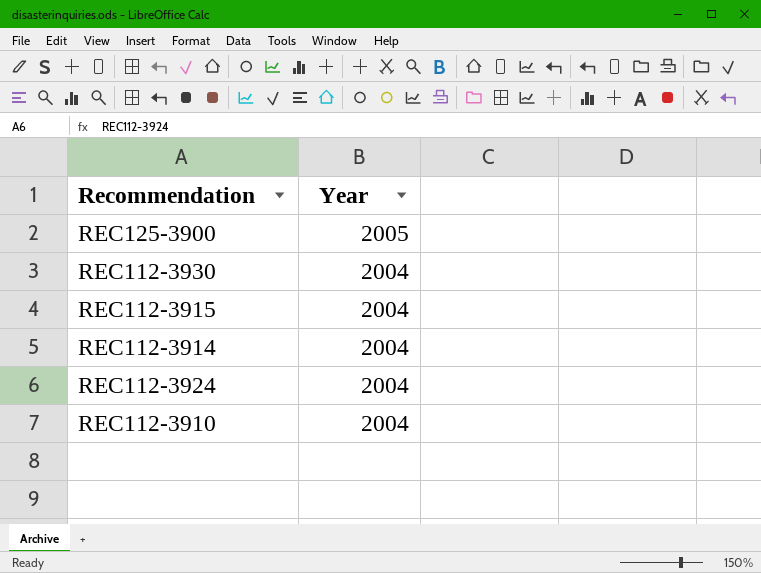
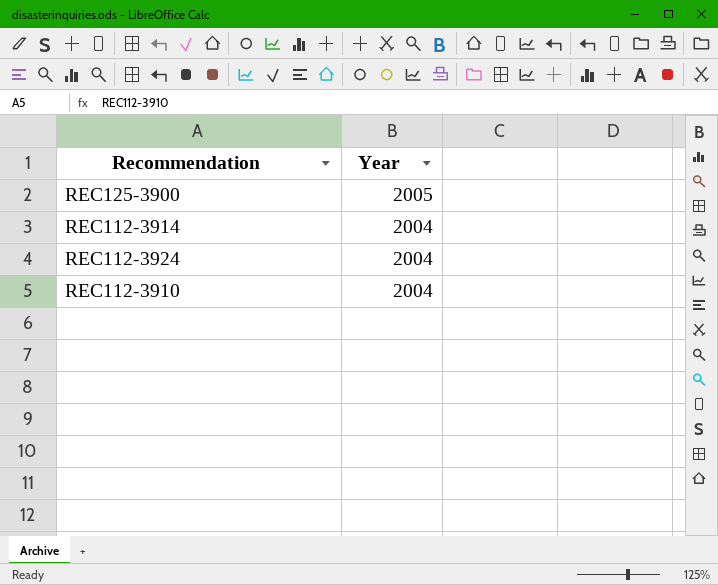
row REC112-3930: 2004 -> none
row REC112-3915: 2004 -> none

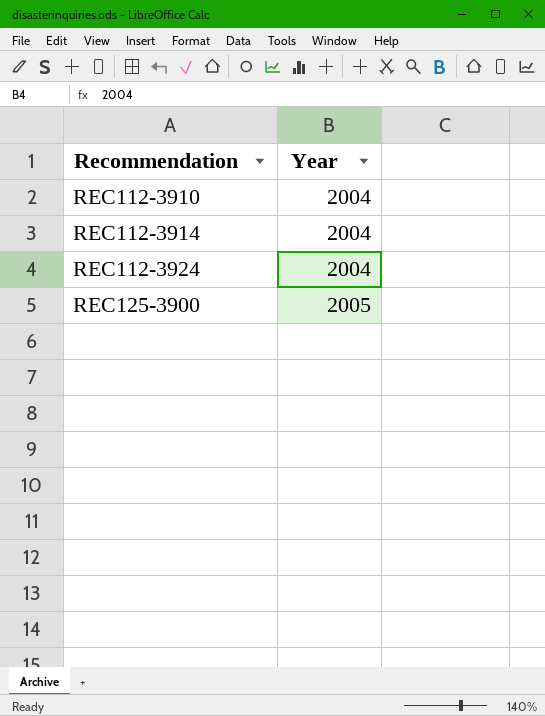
row order: Year descending -> Recommendation ascending

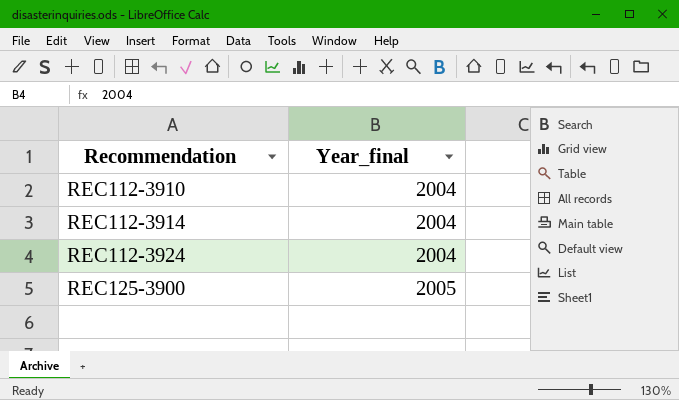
column name: Year -> Year_final

